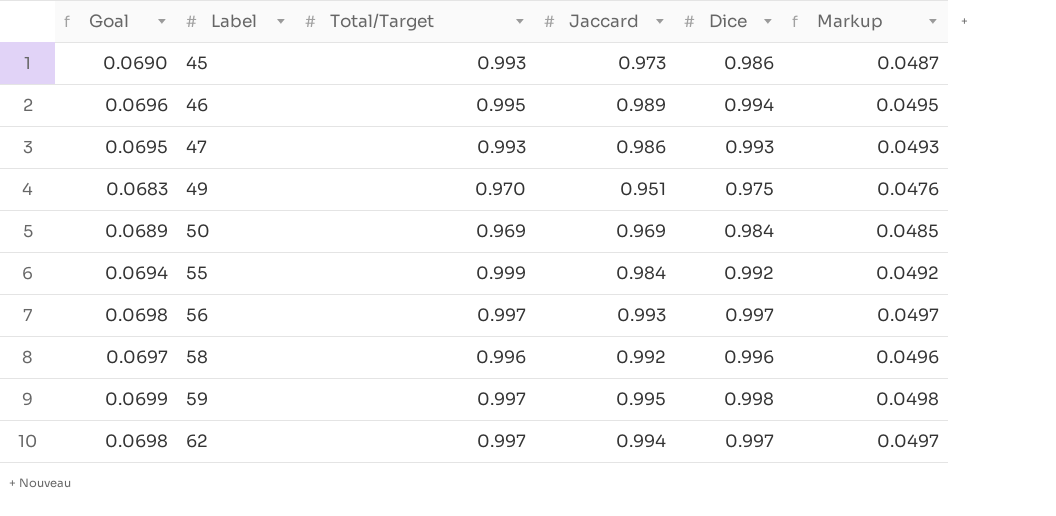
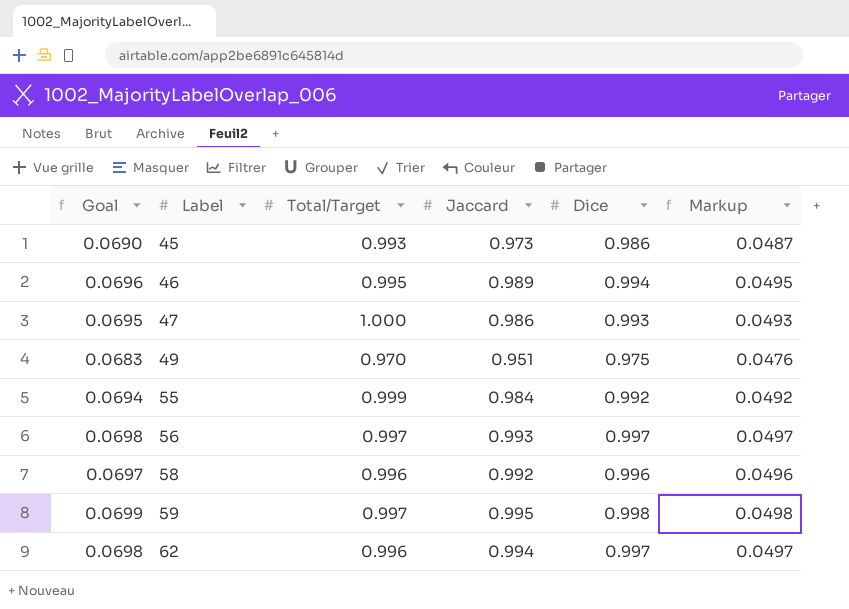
row 50: 0.0689 | 0.969 | 0.969 | 0.984 | 0.0485 -> none
47 | Total/Target: 0.993 -> 1.000
62 | Total/Target: 0.997 -> 0.996

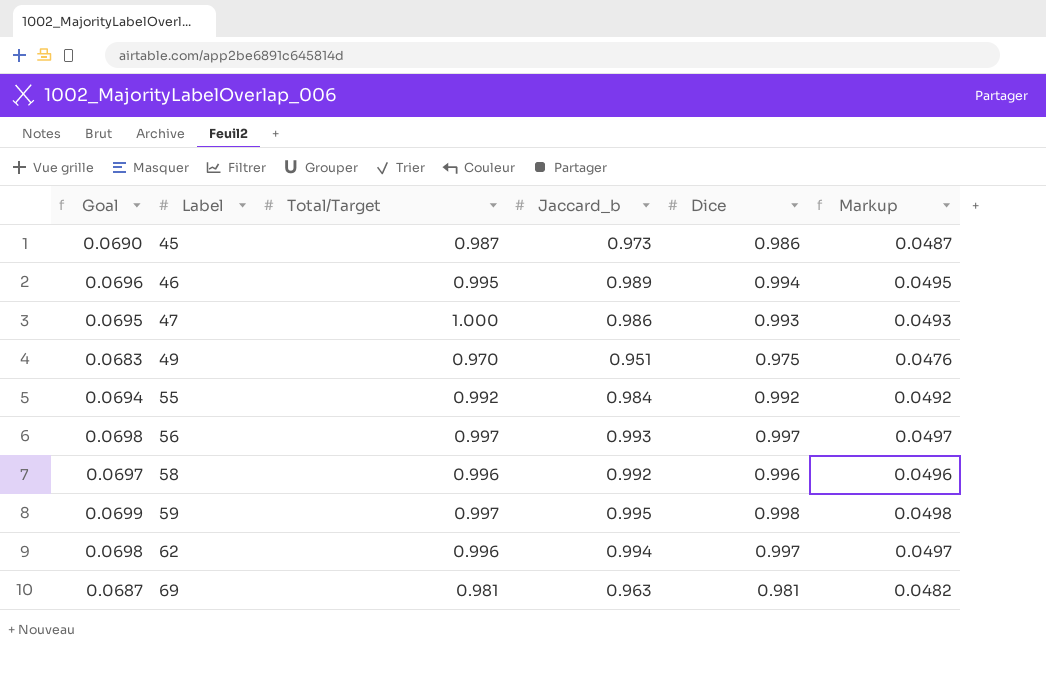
column name: Jaccard -> Jaccard_b
45 | Total/Target: 0.993 -> 0.987
55 | Total/Target: 0.999 -> 0.992
row 69: none -> 0.0687 | 0.981 | 0.963 | 0.981 | 0.0482

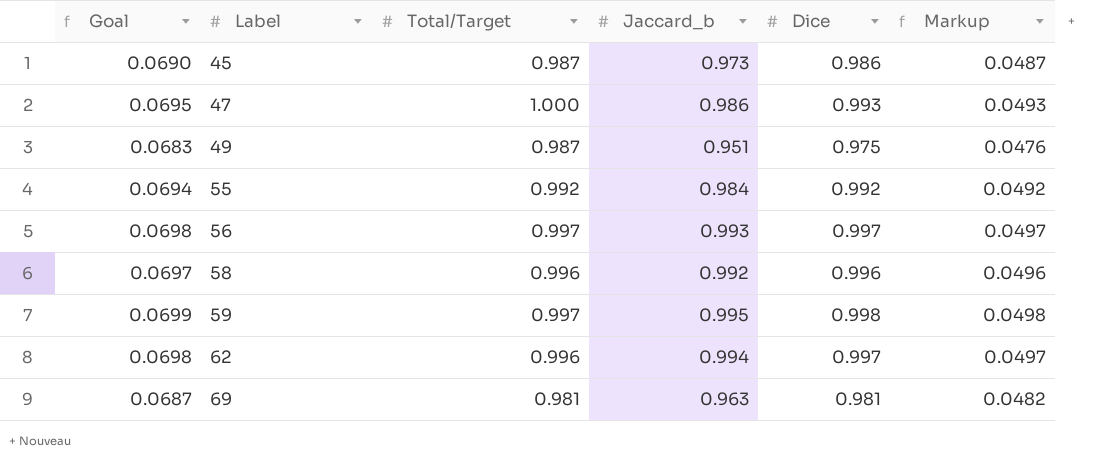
row 46: 0.0696 | 0.995 | 0.989 | 0.994 | 0.0495 -> none
49 | Total/Target: 0.970 -> 0.987

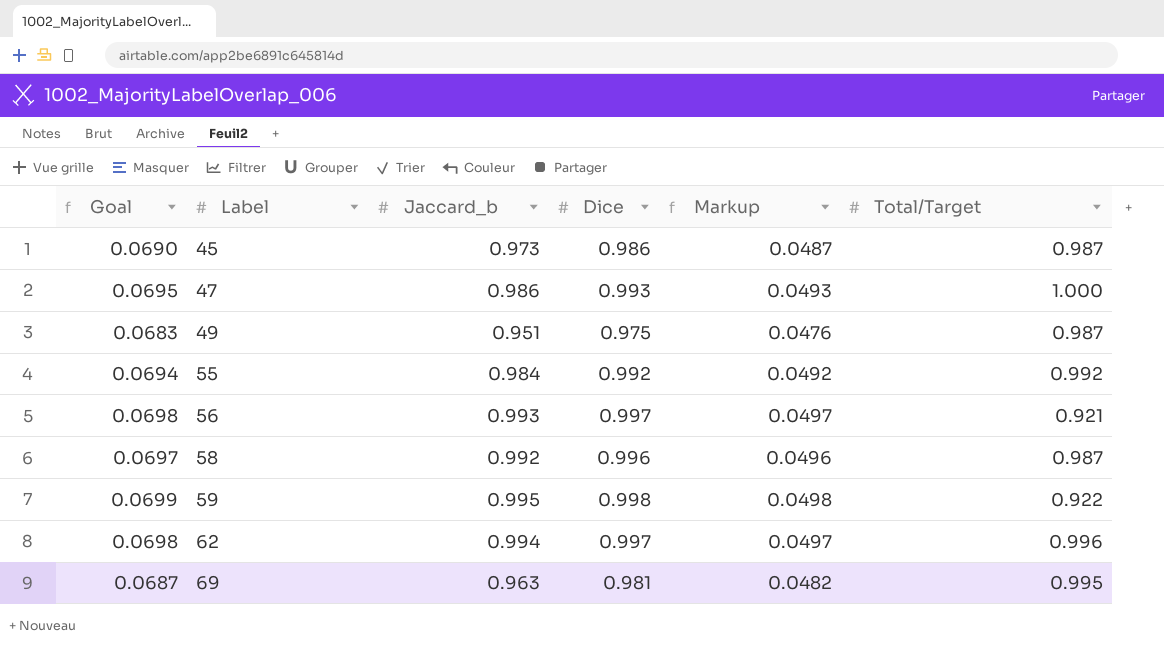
column Total/Target | position: 3 -> 6
56 | Total/Target: 0.997 -> 0.921
58 | Total/Target: 0.996 -> 0.987
59 | Total/Target: 0.997 -> 0.922
69 | Total/Target: 0.981 -> 0.995

